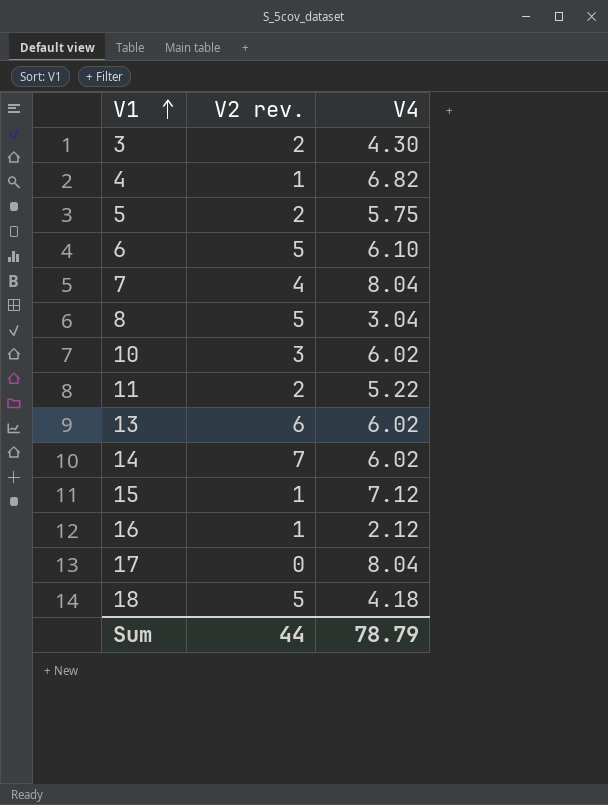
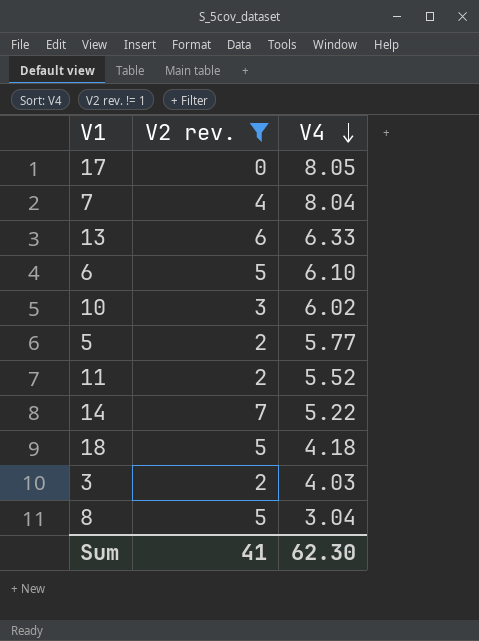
filter: none -> V2 rev. != 1
row order: V1 ascending -> V4 descending
17 | V4: 8.04 -> 8.05
13 | V4: 6.02 -> 6.33
5 | V4: 5.75 -> 5.77
11 | V4: 5.22 -> 5.52
14 | V4: 6.02 -> 5.22
3 | V4: 4.30 -> 4.03
Sum | V2 rev.: 44 -> 41
Sum | V4: 78.79 -> 62.30

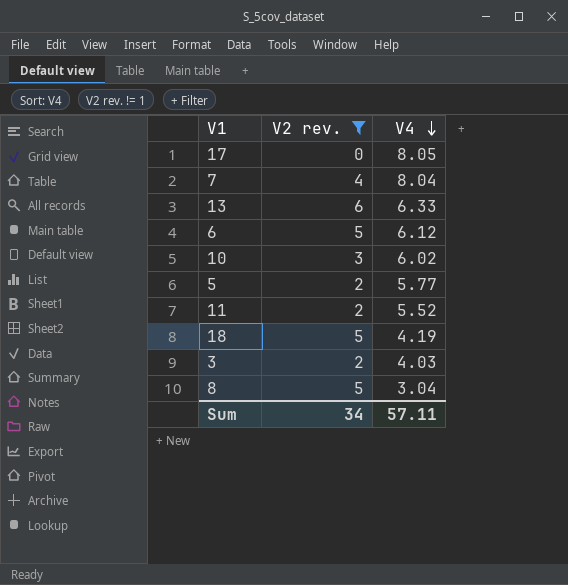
row 14: 7 | 5.22 -> none
6 | V4: 6.10 -> 6.12
18 | V4: 4.18 -> 4.19
Sum | V2 rev.: 41 -> 34
Sum | V4: 62.30 -> 57.11

